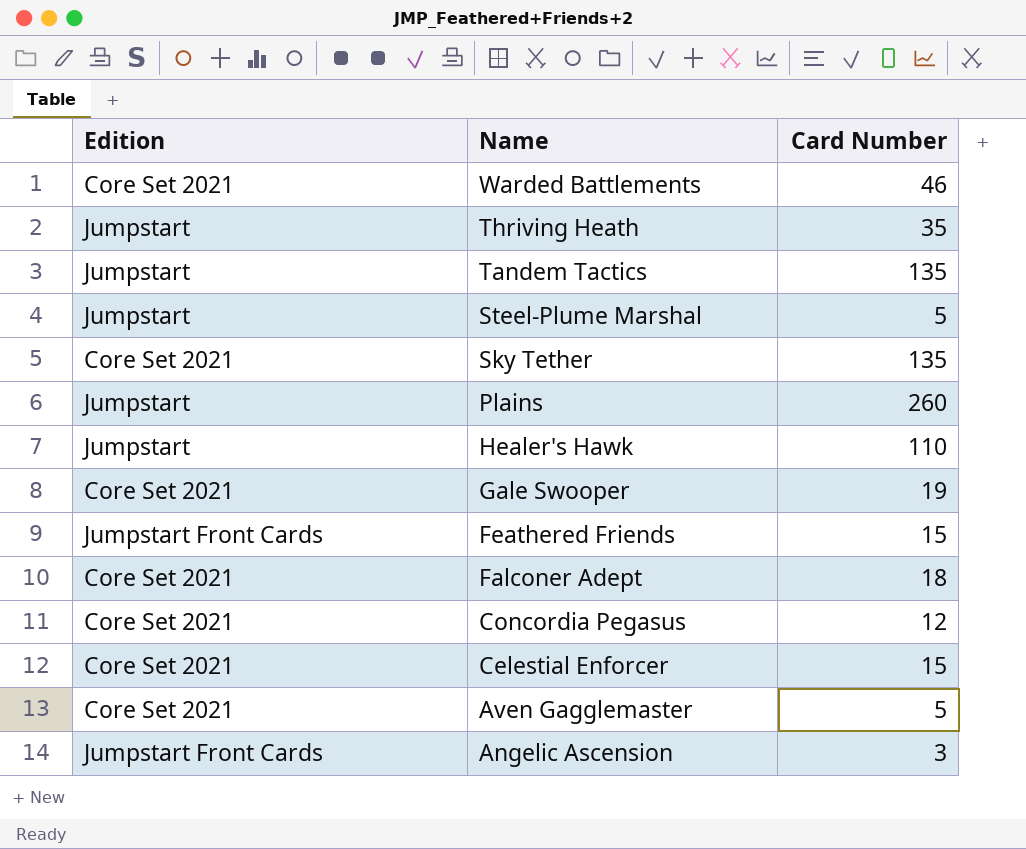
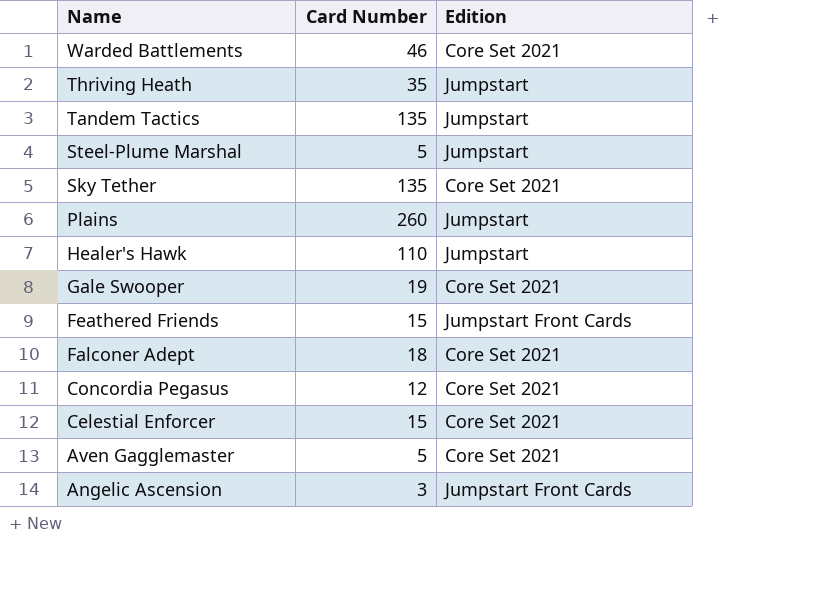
column Edition | position: 1 -> 3

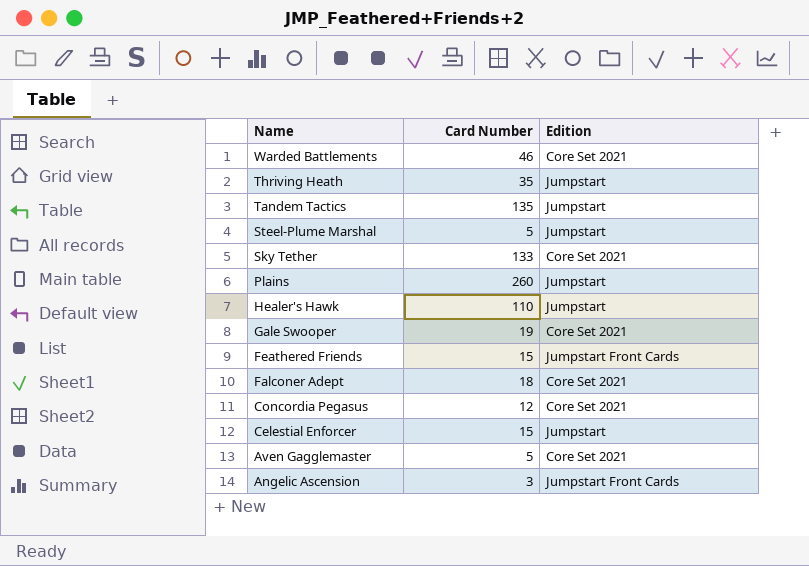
Sky Tether | Card Number: 135 -> 133
Celestial Enforcer | Edition: Core Set 2021 -> Jumpstart

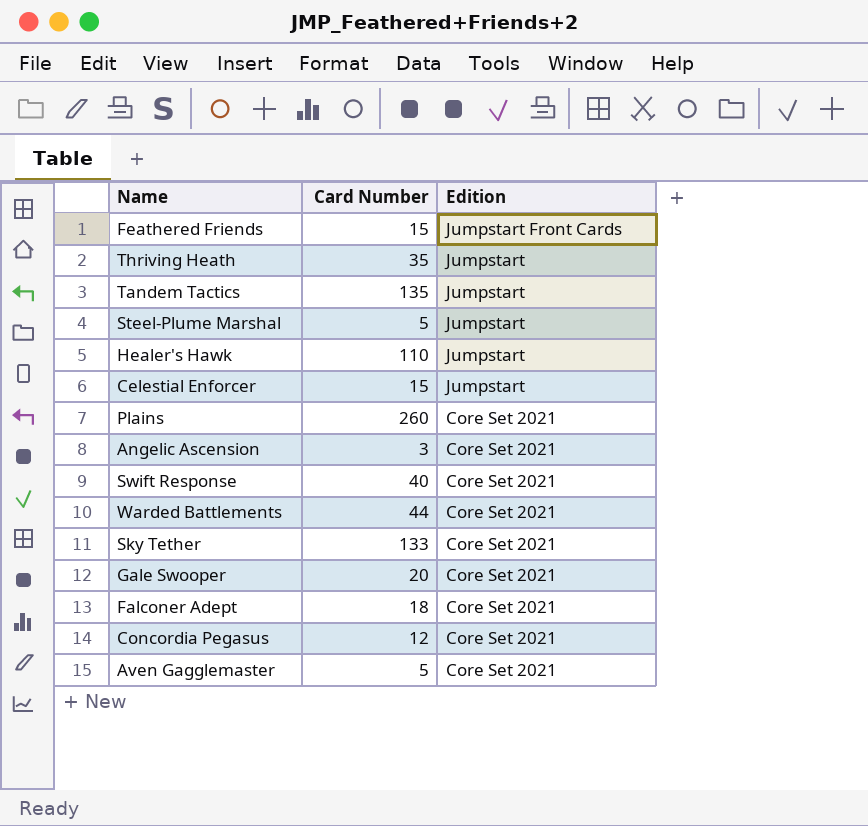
row order: Name descending -> Edition descending
Plains | Edition: Jumpstart -> Core Set 2021
Angelic Ascension | Edition: Jumpstart Front Cards -> Core Set 2021
row Swift Response: none -> 40 | Core Set 2021
Warded Battlements | Card Number: 46 -> 44
Gale Swooper | Card Number: 19 -> 20

